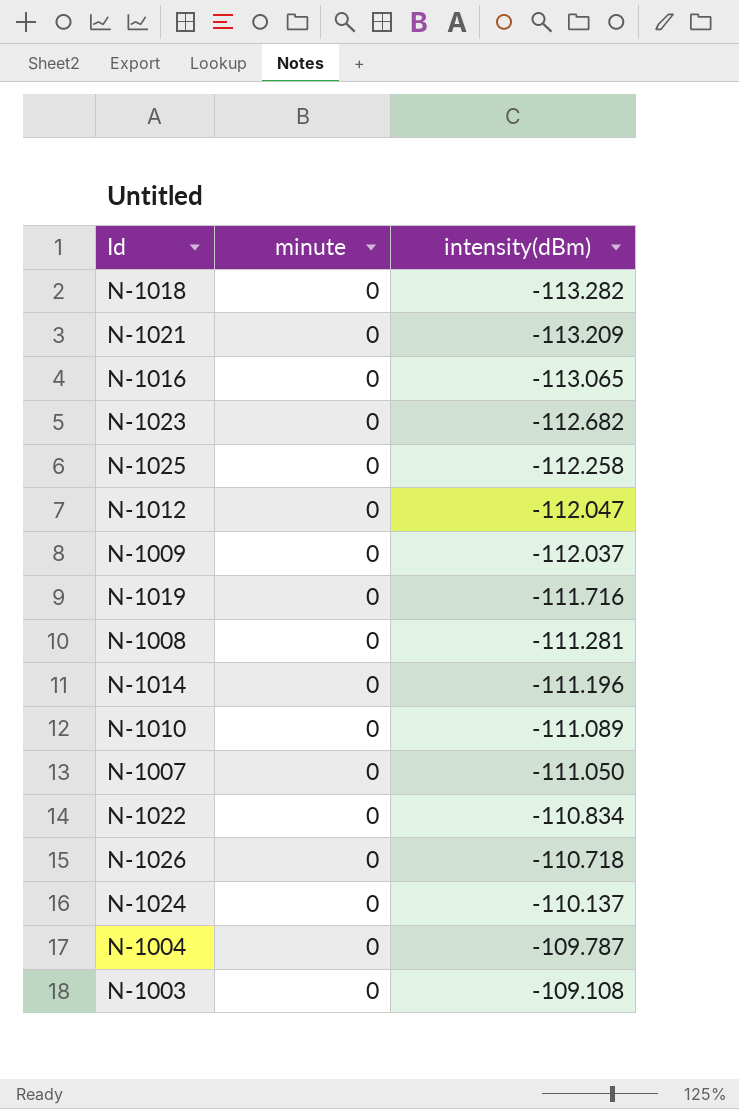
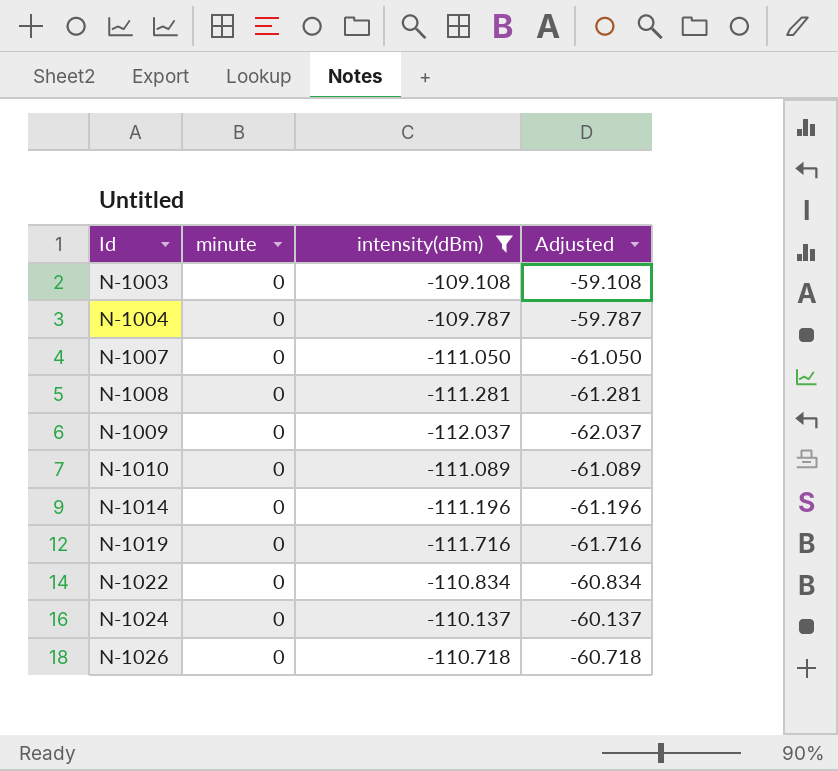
filter: none -> intensity(dBm) >= -112.037
row order: intensity(dBm) ascending -> Id ascending
column Adjusted | formula: none -> [intensity(dBm)] + 50

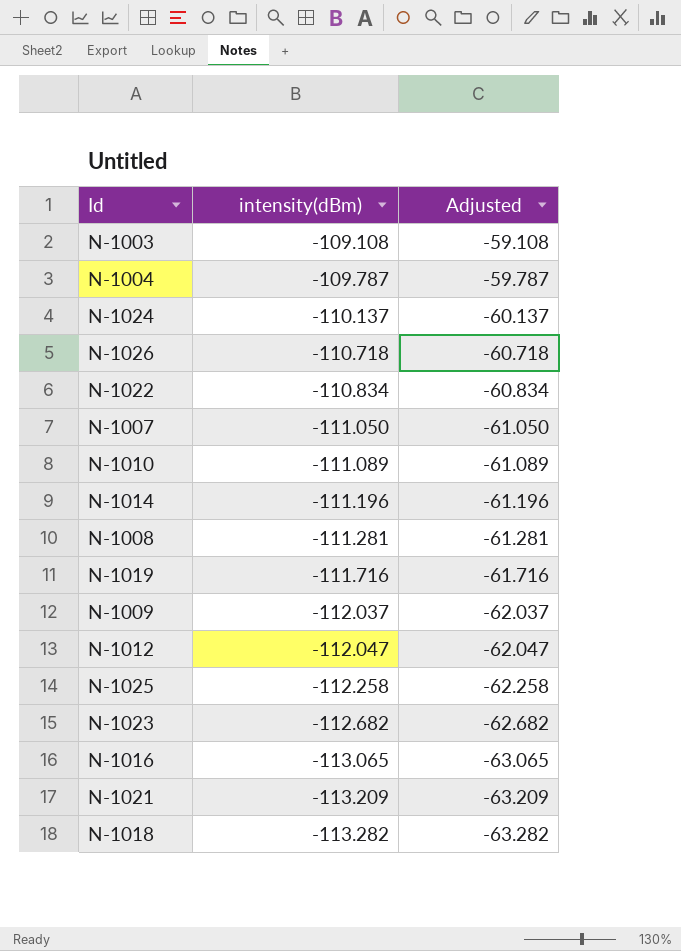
filter: intensity(dBm) >= -112.037 -> none
row order: Id ascending -> intensity(dBm) descending
column minute | position: 2 -> none

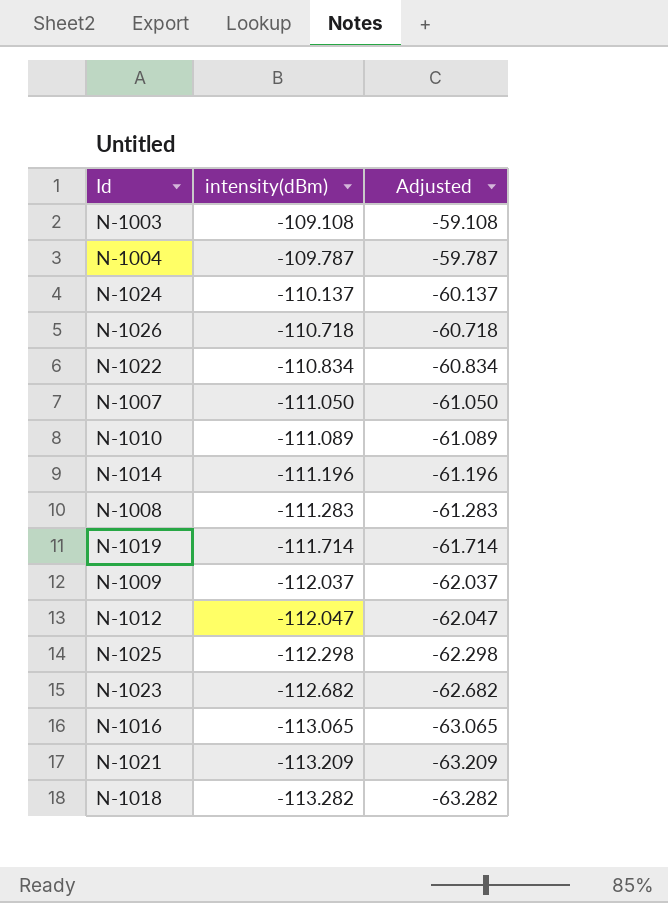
N-1008 | intensity(dBm): -111.281 -> -111.283
N-1008 | Adjusted: -61.281 -> -61.283
N-1019 | intensity(dBm): -111.716 -> -111.714
N-1019 | Adjusted: -61.716 -> -61.714
N-1025 | intensity(dBm): -112.258 -> -112.298
N-1025 | Adjusted: -62.258 -> -62.298

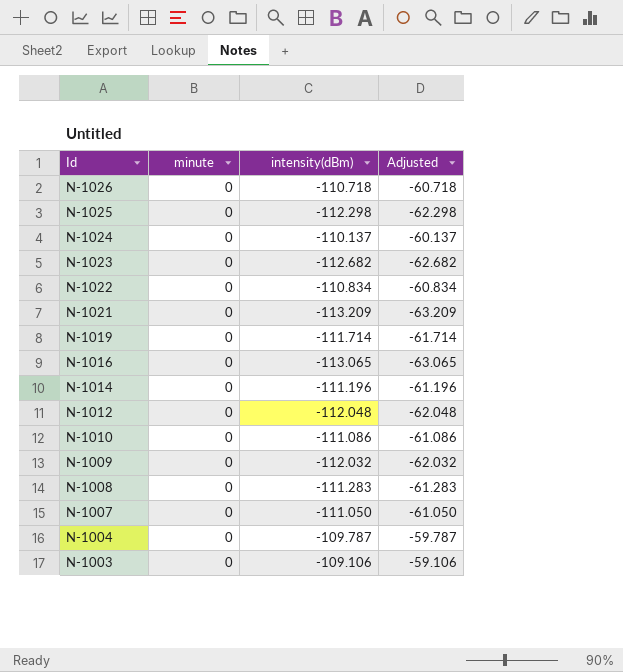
row order: intensity(dBm) descending -> Id descending
column minute | position: none -> 2
row N-1018: -113.282 | -63.282 -> none
N-1012 | intensity(dBm): -112.047 -> -112.048
N-1012 | Adjusted: -62.047 -> -62.048
N-1010 | intensity(dBm): -111.089 -> -111.086
N-1010 | Adjusted: -61.089 -> -61.086
N-1009 | intensity(dBm): -112.037 -> -112.032
N-1009 | Adjusted: -62.037 -> -62.032
N-1003 | intensity(dBm): -109.108 -> -109.106
N-1003 | Adjusted: -59.108 -> -59.106

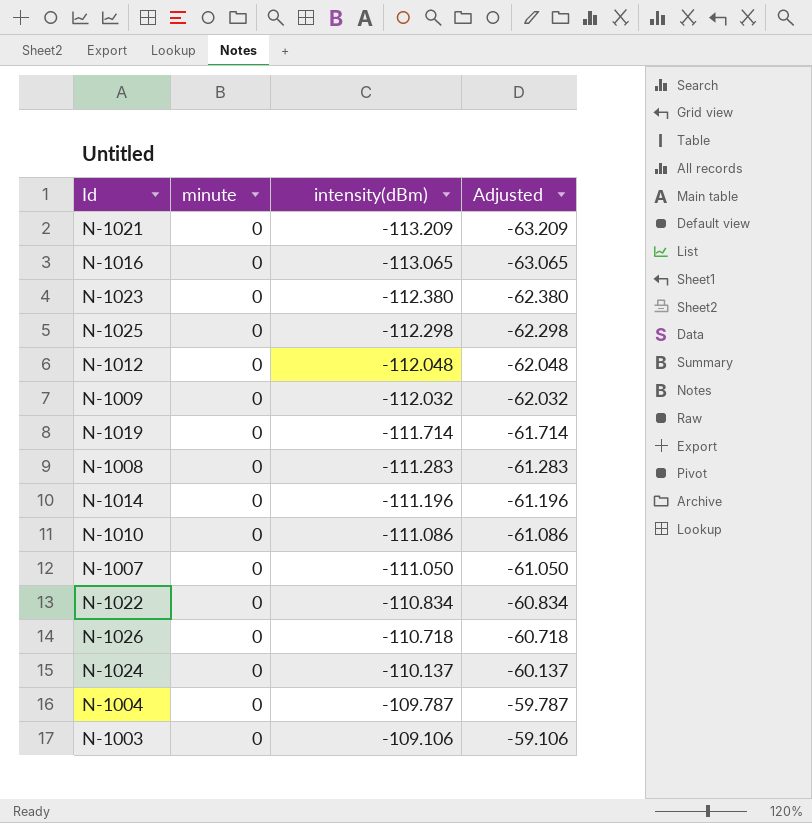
row order: Id descending -> intensity(dBm) ascending
N-1023 | intensity(dBm): -112.682 -> -112.380
N-1023 | Adjusted: -62.682 -> -62.380

